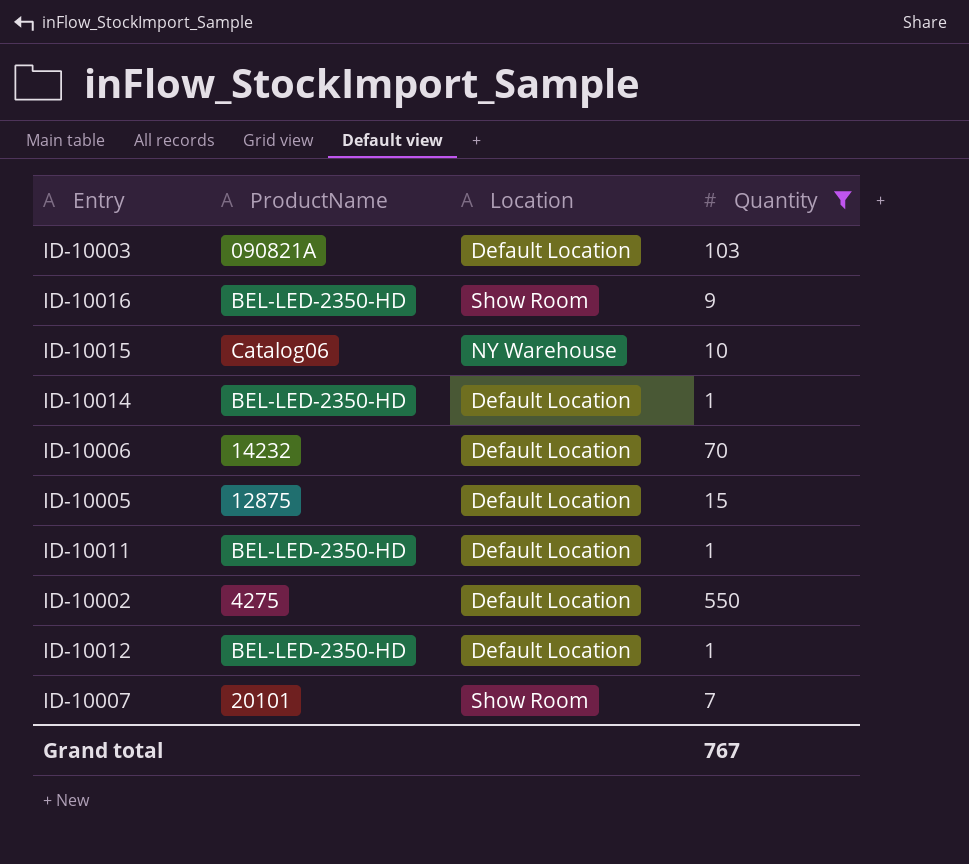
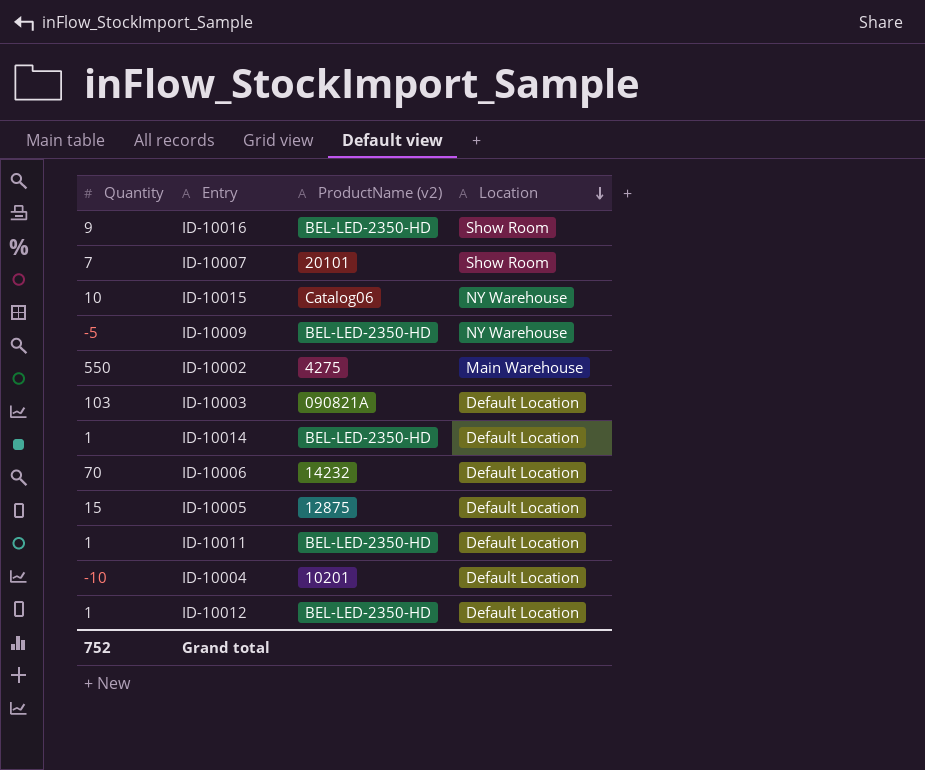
filter: Quantity >= 1 -> none
row order: none -> Location descending
column Quantity | position: 4 -> 1
column name: ProductName -> ProductName (v2)
ID-10002 | Location: Default Location -> Main Warehouse
Grand total | Quantity: 767 -> 752

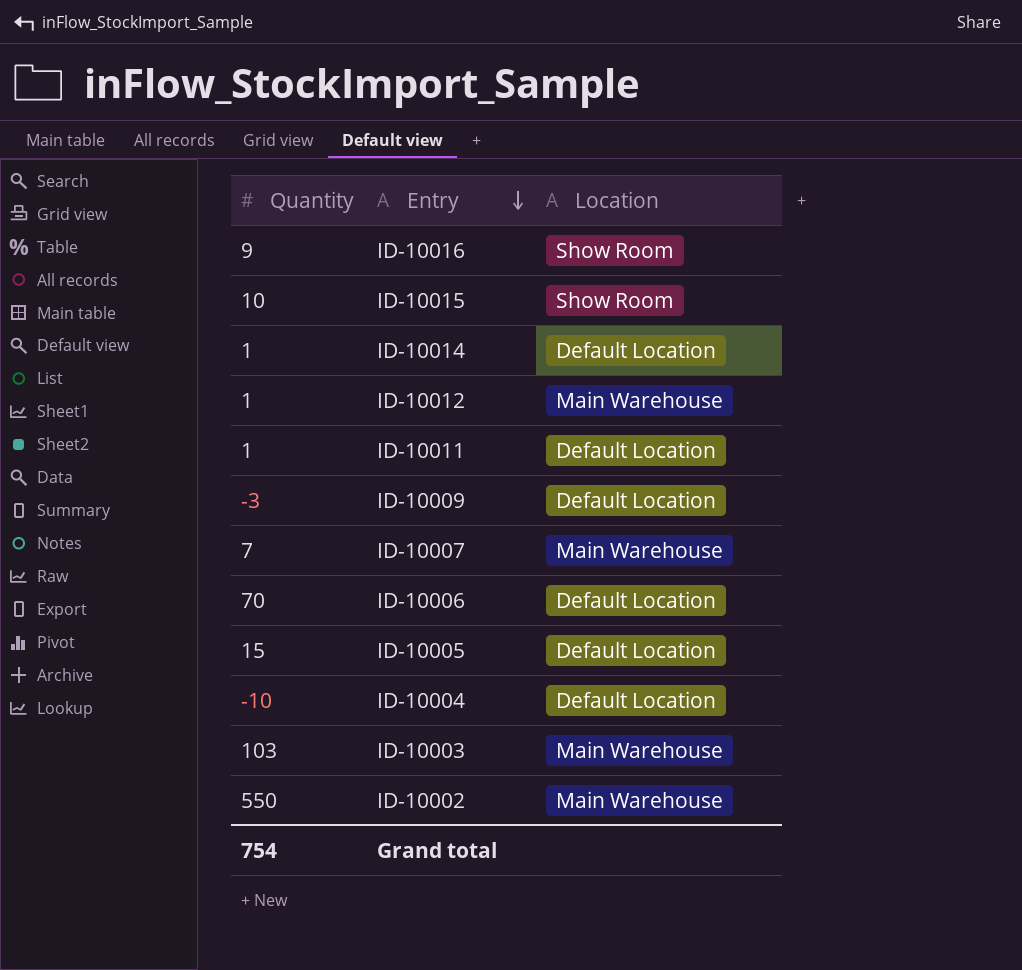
row order: Location descending -> Entry descending
column ProductName (v2) | position: 3 -> none
ID-10015 | Location: NY Warehouse -> Show Room
ID-10012 | Location: Default Location -> Main Warehouse
ID-10009 | Quantity: -5 -> -3
ID-10009 | Location: NY Warehouse -> Default Location
ID-10007 | Location: Show Room -> Main Warehouse
ID-10003 | Location: Default Location -> Main Warehouse
Grand total | Quantity: 752 -> 754

